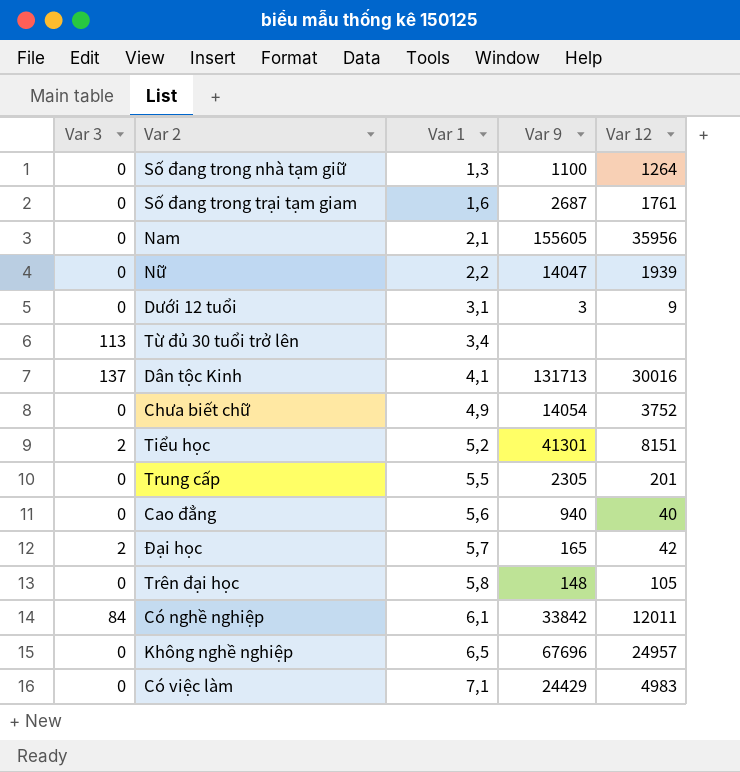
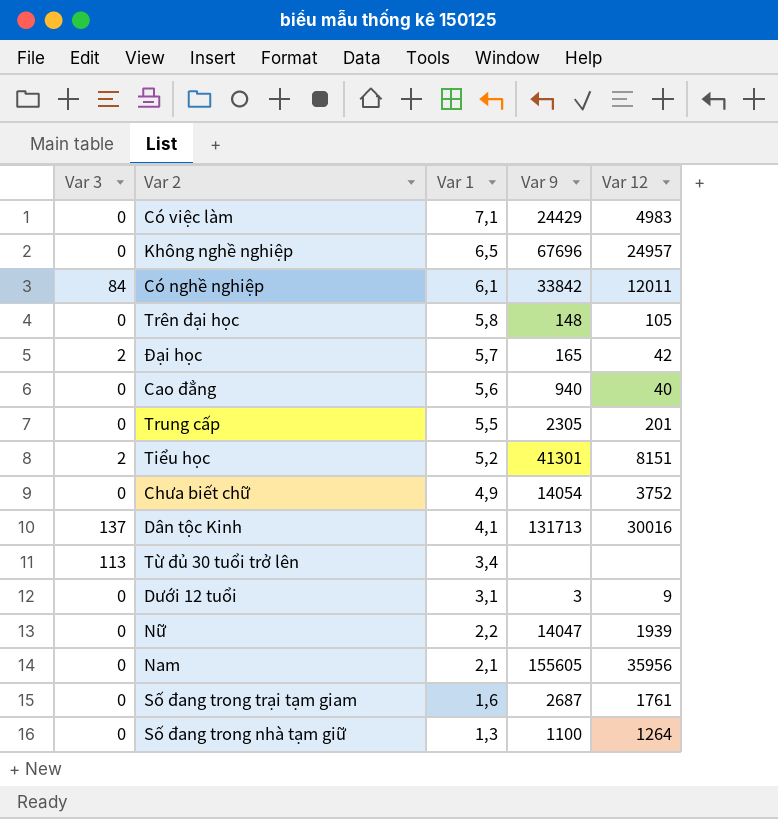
row order: Var 1 ascending -> Var 1 descending

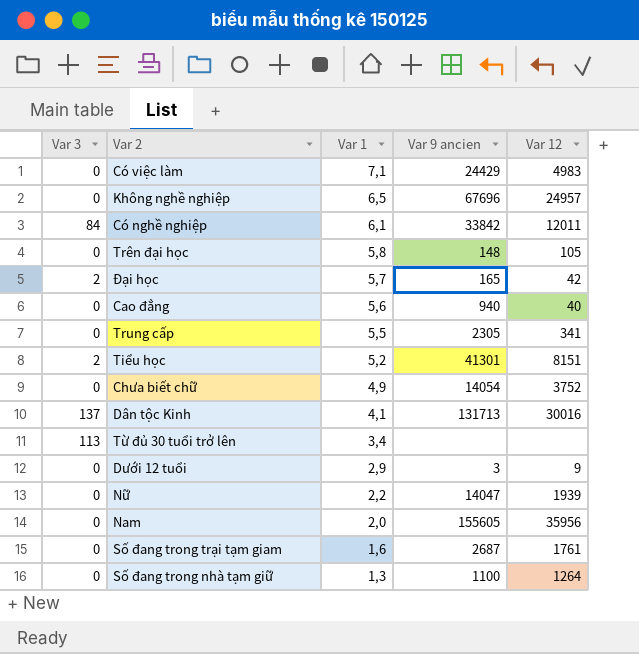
column name: Var 9 -> Var 9 ancien
Trung cấp | Var 12: 201 -> 341
Dưới 12 tuổi | Var 1: 3,1 -> 2,9
Nam | Var 1: 2,1 -> 2,0

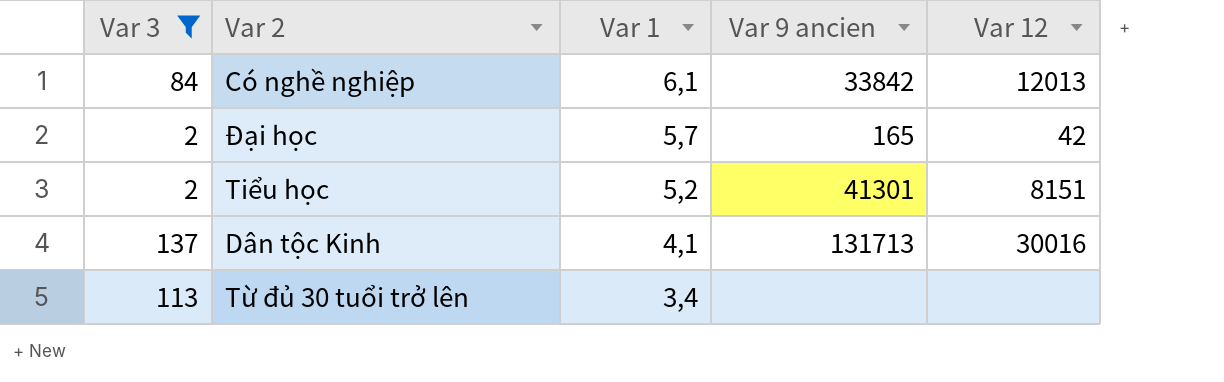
filter: none -> Var 3 != 0
Có nghề nghiệp | Var 12: 12011 -> 12013

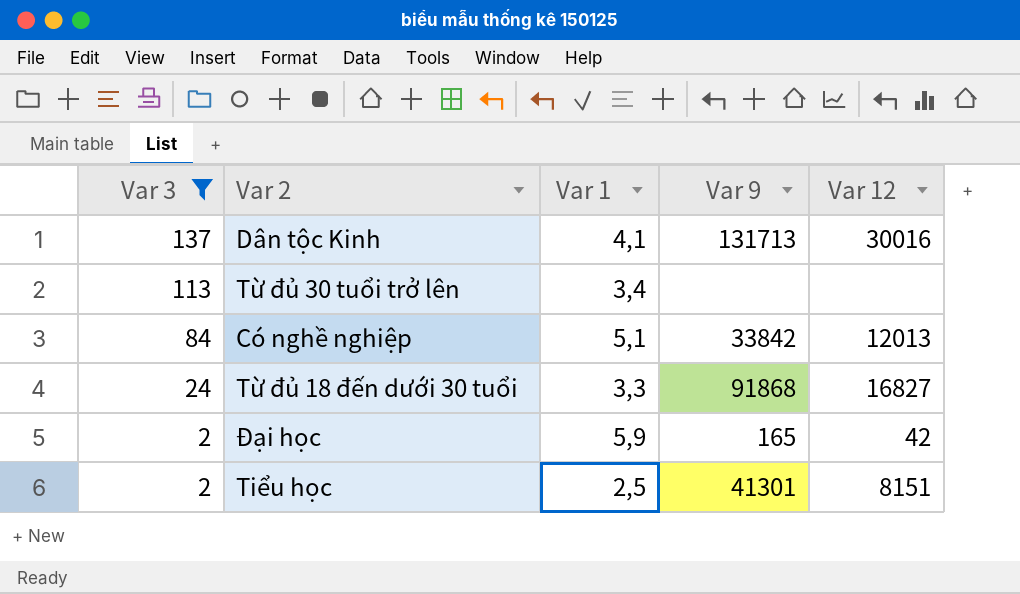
row order: Var 1 descending -> Var 3 descending
column name: Var 9 ancien -> Var 9
Có nghề nghiệp | Var 1: 6,1 -> 5,1
row Từ đủ 18 đến dưới 30 tuổi: none -> 24 | 3,3 | 91868 | 16827
Đại học | Var 1: 5,7 -> 5,9
Tiểu học | Var 1: 5,2 -> 2,5

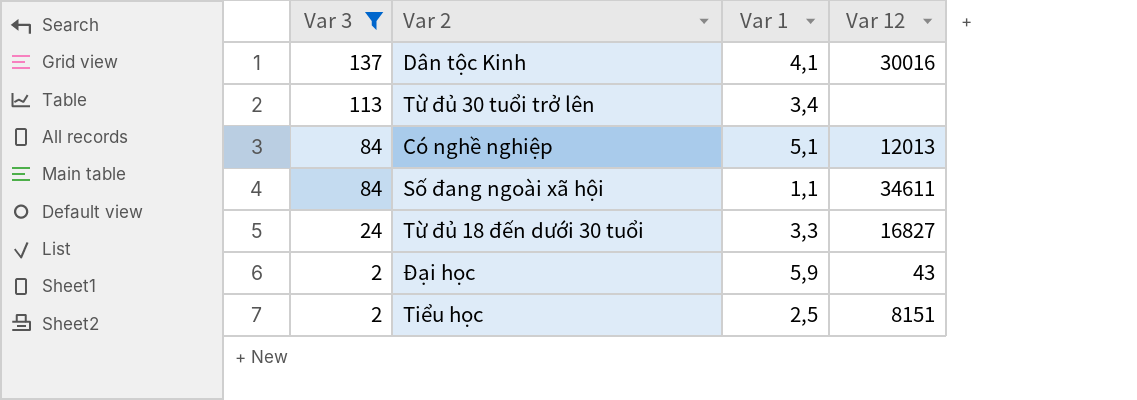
column Var 9 | position: 4 -> none
row Số đang ngoài xã hội: none -> 84 | 1,1 | 34611
Đại học | Var 12: 42 -> 43

